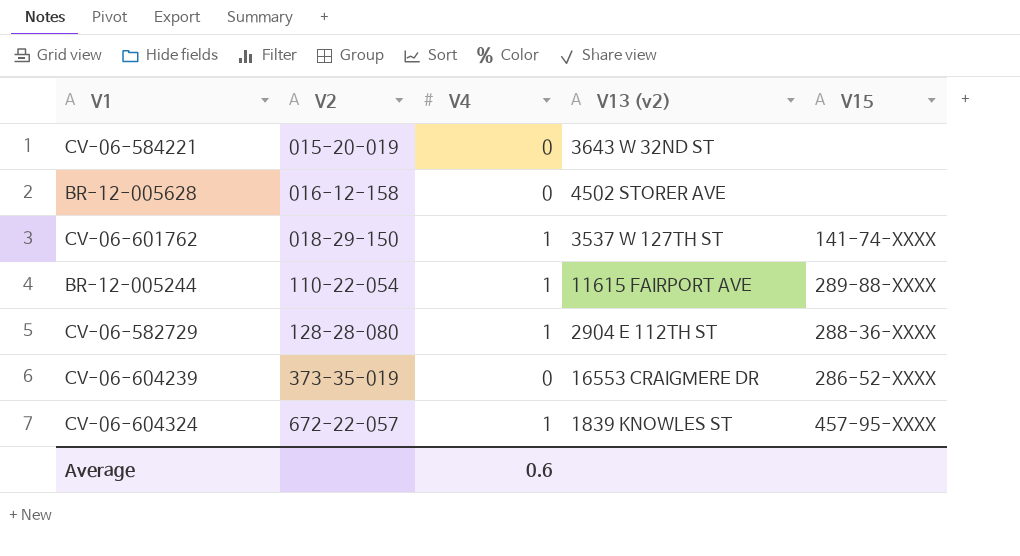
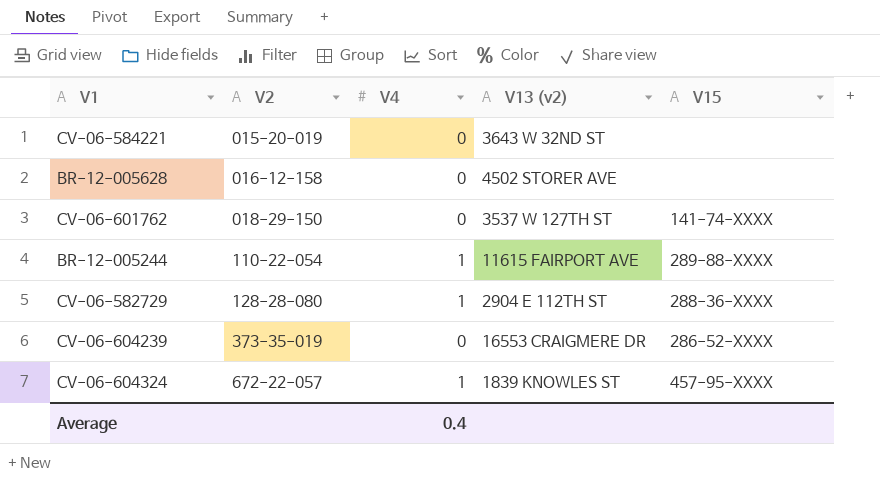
CV-06-601762 | V4: 1 -> 0
Average | V4: 0.6 -> 0.4

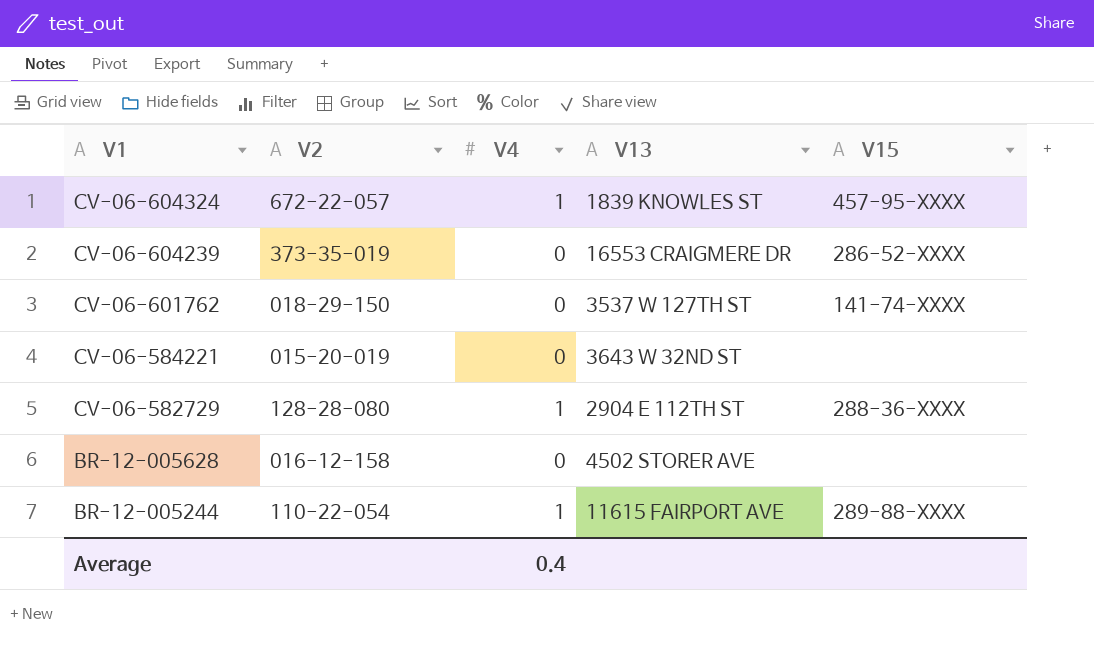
row order: V2 ascending -> V1 descending
column name: V13 (v2) -> V13

